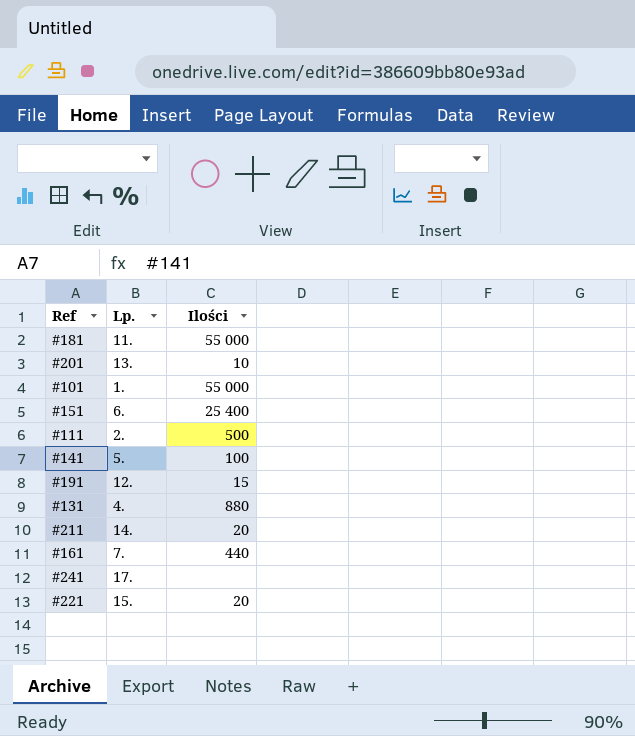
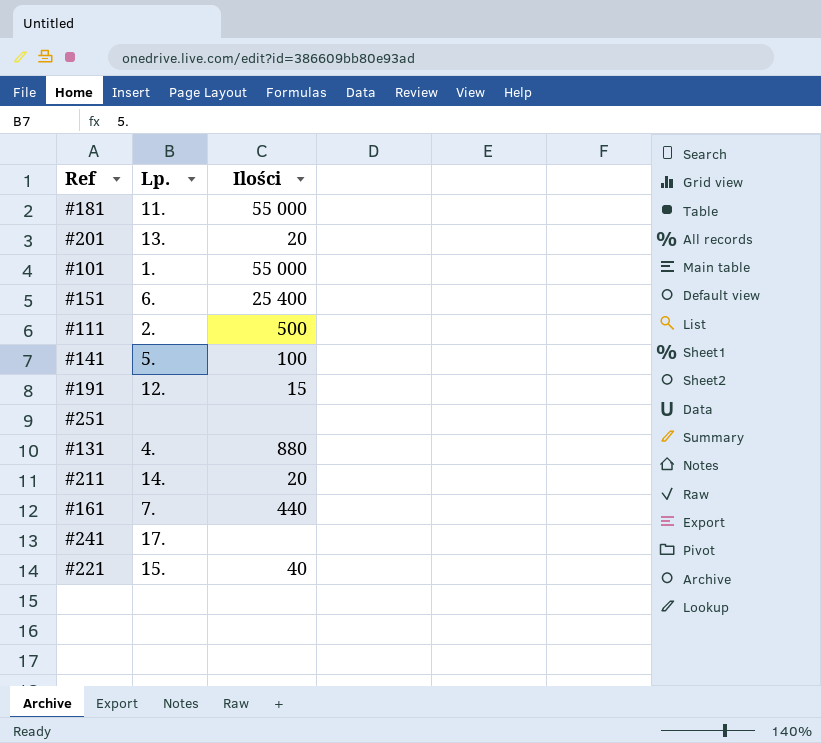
#201 | Ilości: 10 -> 20
row #251: none -> none | none
#221 | Ilości: 20 -> 40

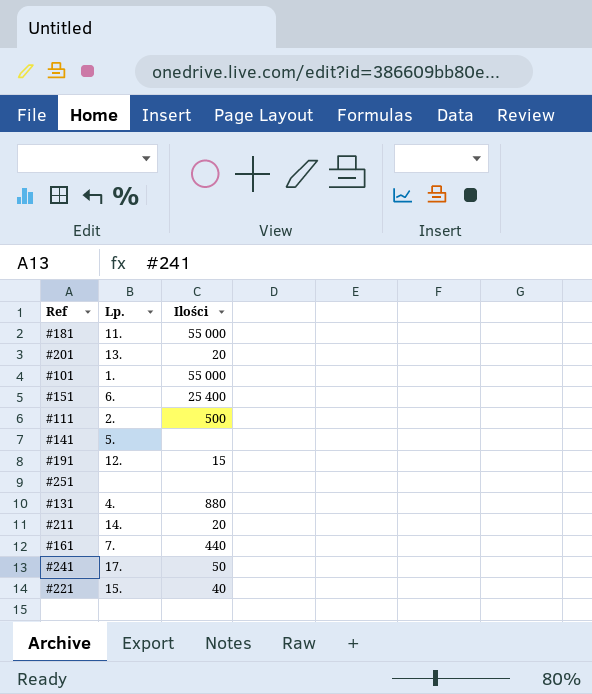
#141 | Ilości: 100 -> none
#241 | Ilości: none -> 50

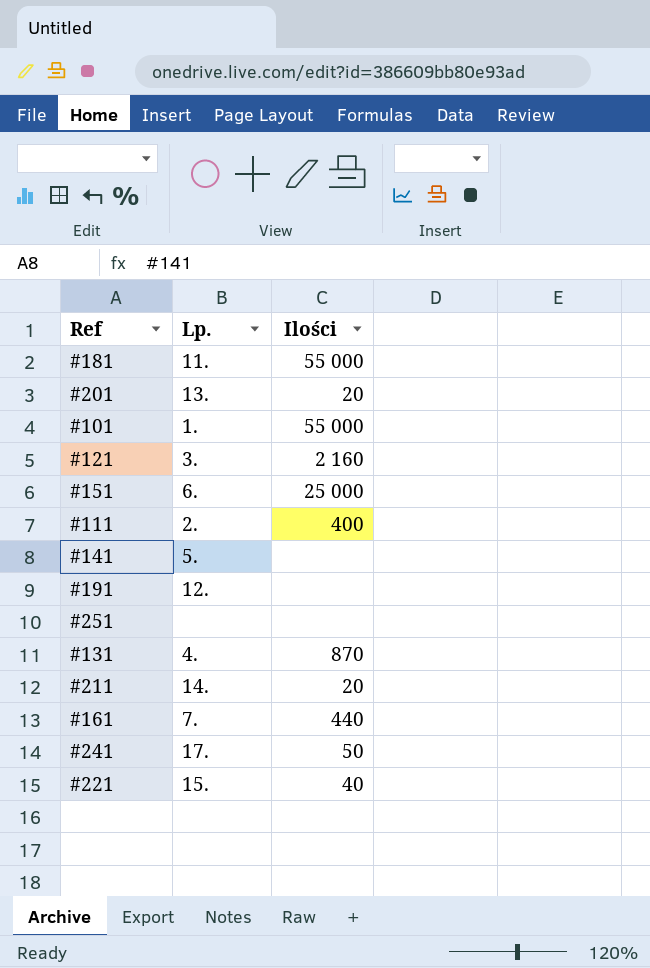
row #121: none -> 3. | 2 160
#151 | Ilości: 25 400 -> 25 000
#111 | Ilości: 500 -> 400
#191 | Ilości: 15 -> none
#131 | Ilości: 880 -> 870

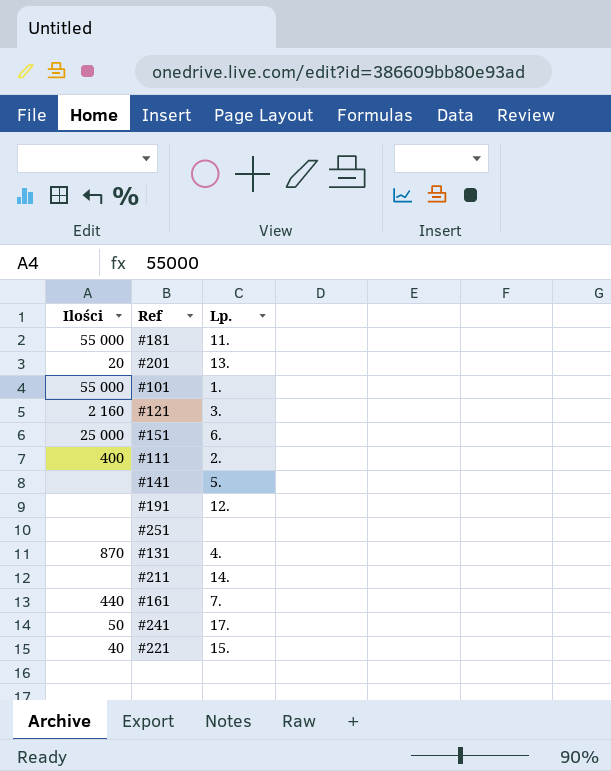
column Ilości | position: 3 -> 1
#211 | Ilości: 20 -> none

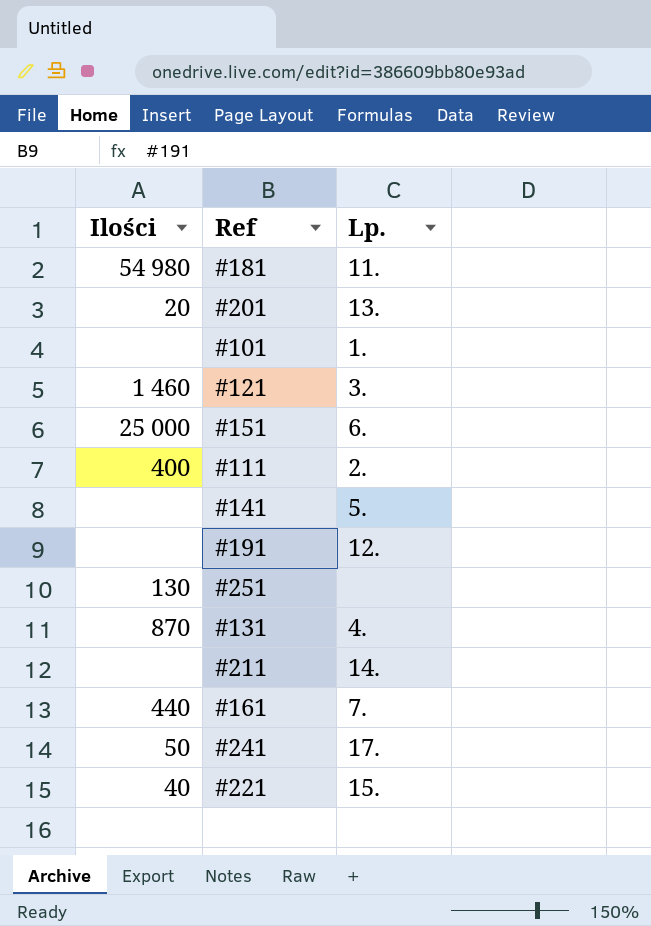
#181 | Ilości: 55 000 -> 54 980
#101 | Ilości: 55 000 -> none
#121 | Ilości: 2 160 -> 1 460
#251 | Ilości: none -> 130

